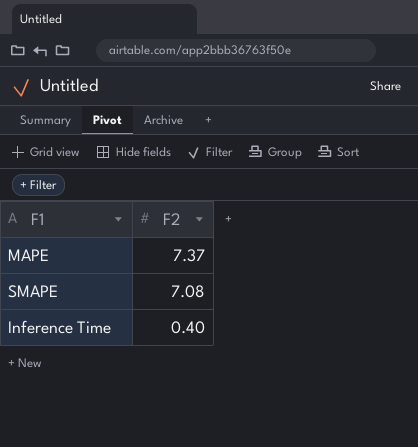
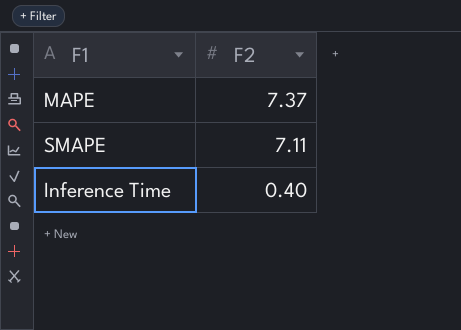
SMAPE | F2: 7.08 -> 7.11

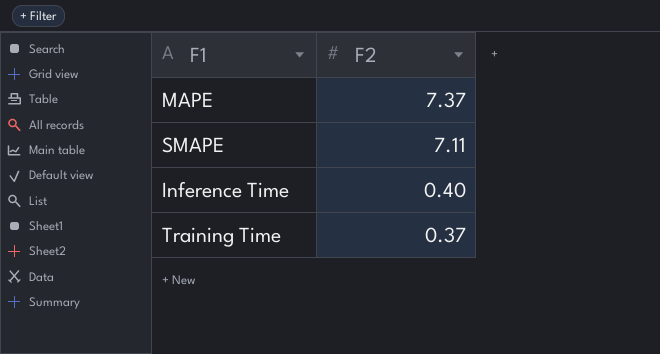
row Training Time: none -> 0.37

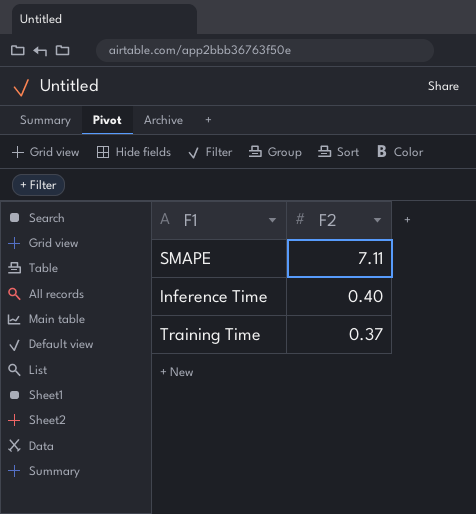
row MAPE: 7.37 -> none

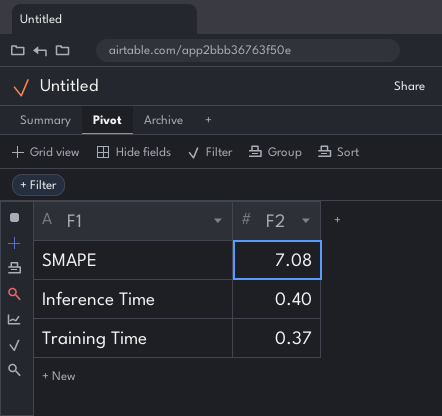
SMAPE | F2: 7.11 -> 7.08

